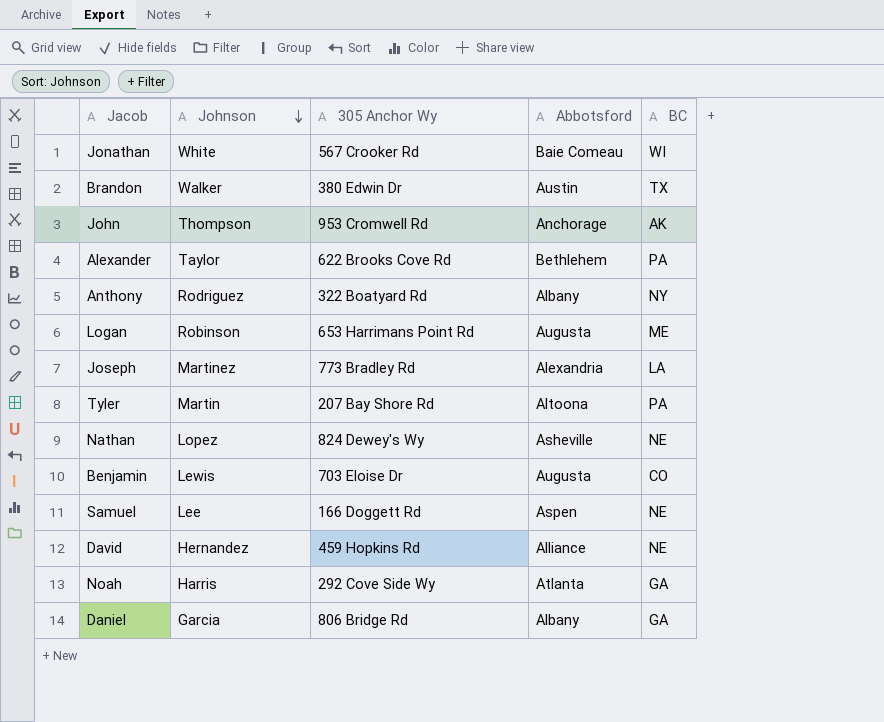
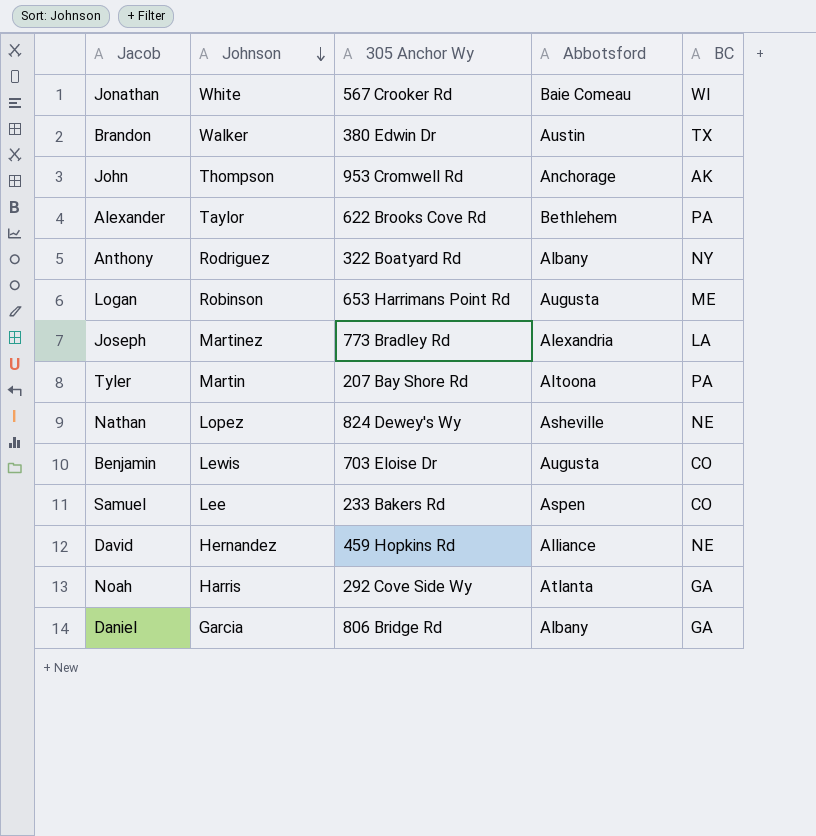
Samuel | 305 Anchor Wy: 166 Doggett Rd -> 233 Bakers Rd
Samuel | BC: NE -> CO

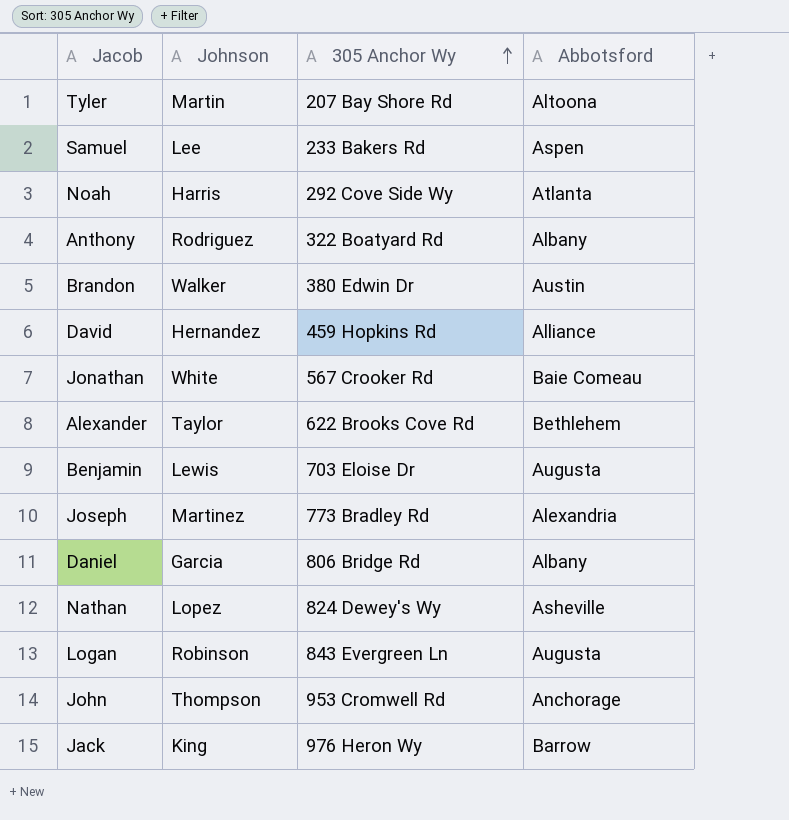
row order: Johnson descending -> 305 Anchor Wy ascending
column BC | position: 5 -> none
Logan | 305 Anchor Wy: 653 Harrimans Point Rd -> 843 Evergreen Ln
row Jack: none -> King | 976 Heron Wy | Barrow

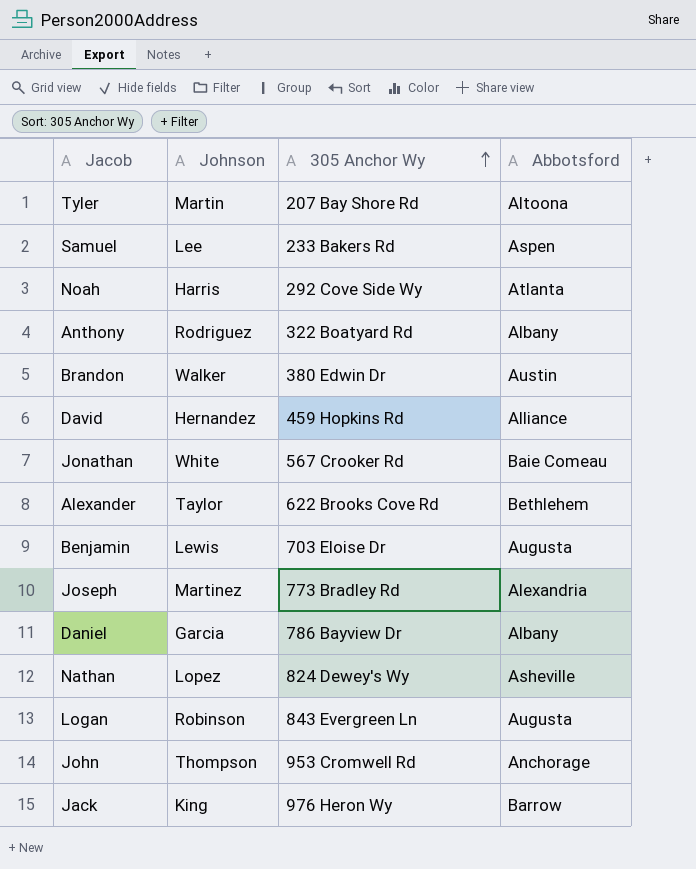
Daniel | 305 Anchor Wy: 806 Bridge Rd -> 786 Bayview Dr

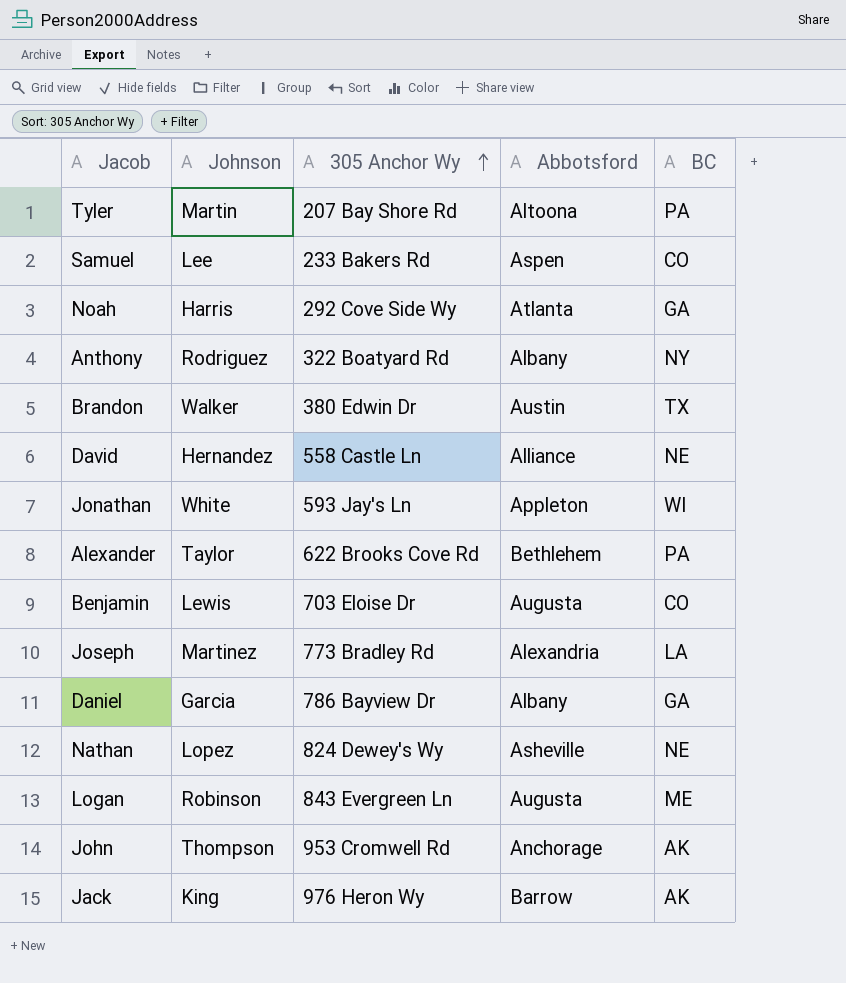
column BC | position: none -> 5
David | 305 Anchor Wy: 459 Hopkins Rd -> 558 Castle Ln
Jonathan | 305 Anchor Wy: 567 Crooker Rd -> 593 Jay's Ln
Jonathan | Abbotsford: Baie Comeau -> Appleton

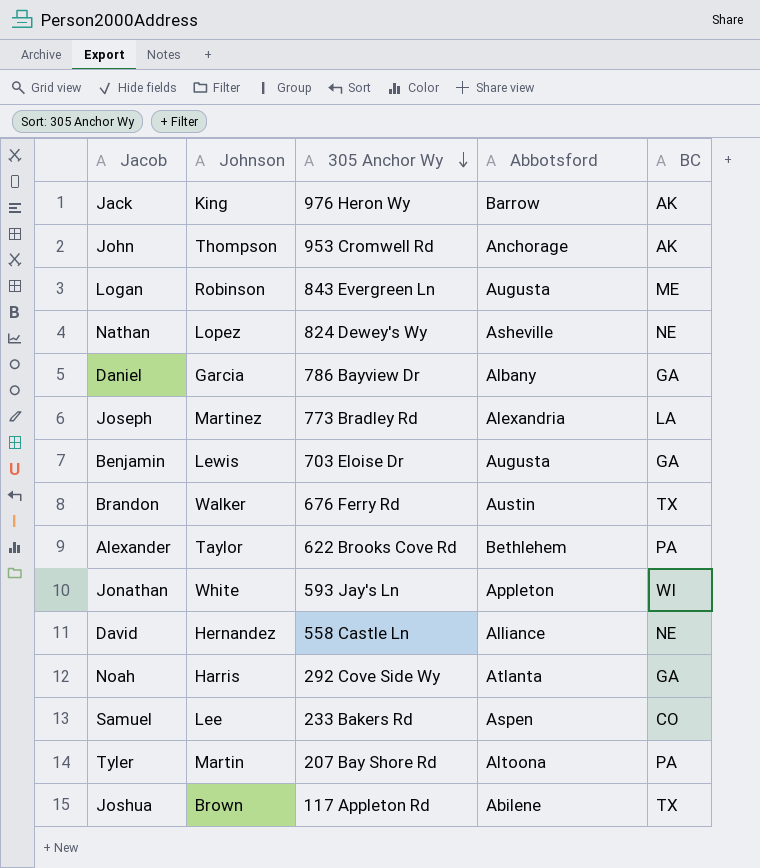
row order: 305 Anchor Wy ascending -> 305 Anchor Wy descending
row Anthony: Rodriguez | 322 Boatyard Rd | Albany | NY -> none
Benjamin | BC: CO -> GA
Brandon | 305 Anchor Wy: 380 Edwin Dr -> 676 Ferry Rd
row Joshua: none -> Brown | 117 Appleton Rd | Abilene | TX

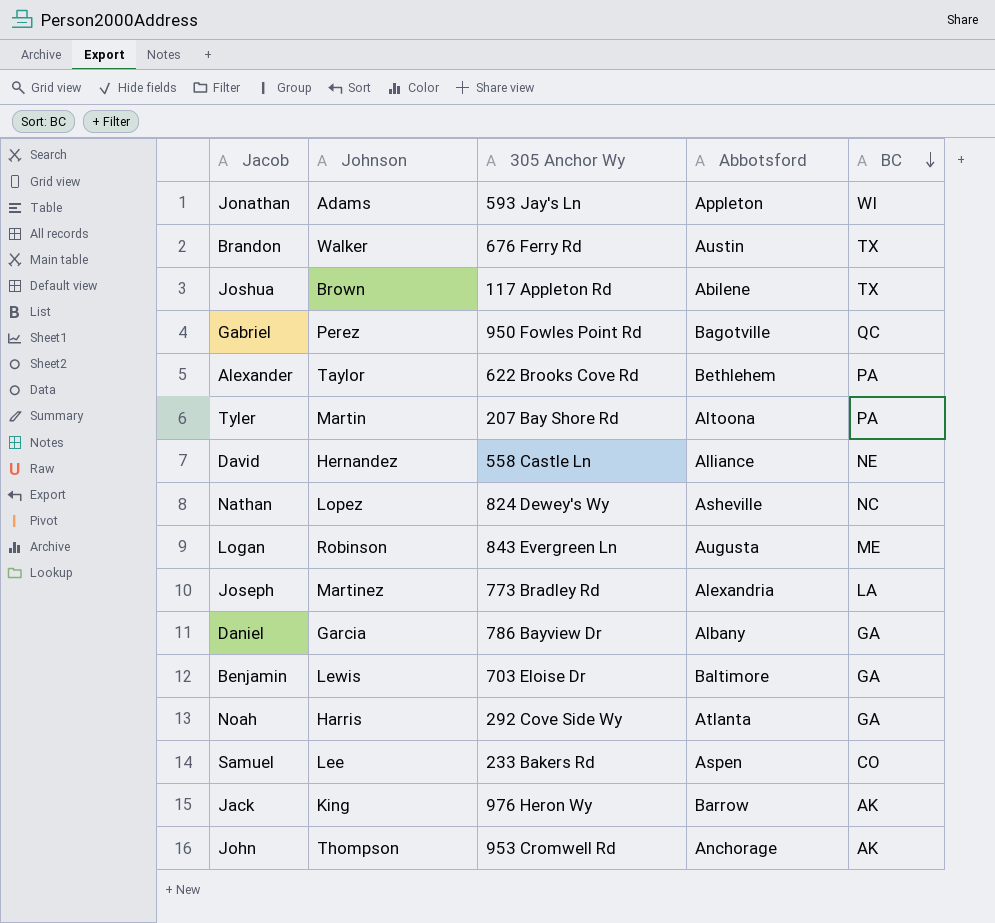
row order: 305 Anchor Wy descending -> BC descending
Jonathan | Johnson: White -> Adams
row Gabriel: none -> Perez | 950 Fowles Point Rd | Bagotville | QC
Nathan | BC: NE -> NC
Benjamin | Abbotsford: Augusta -> Baltimore

